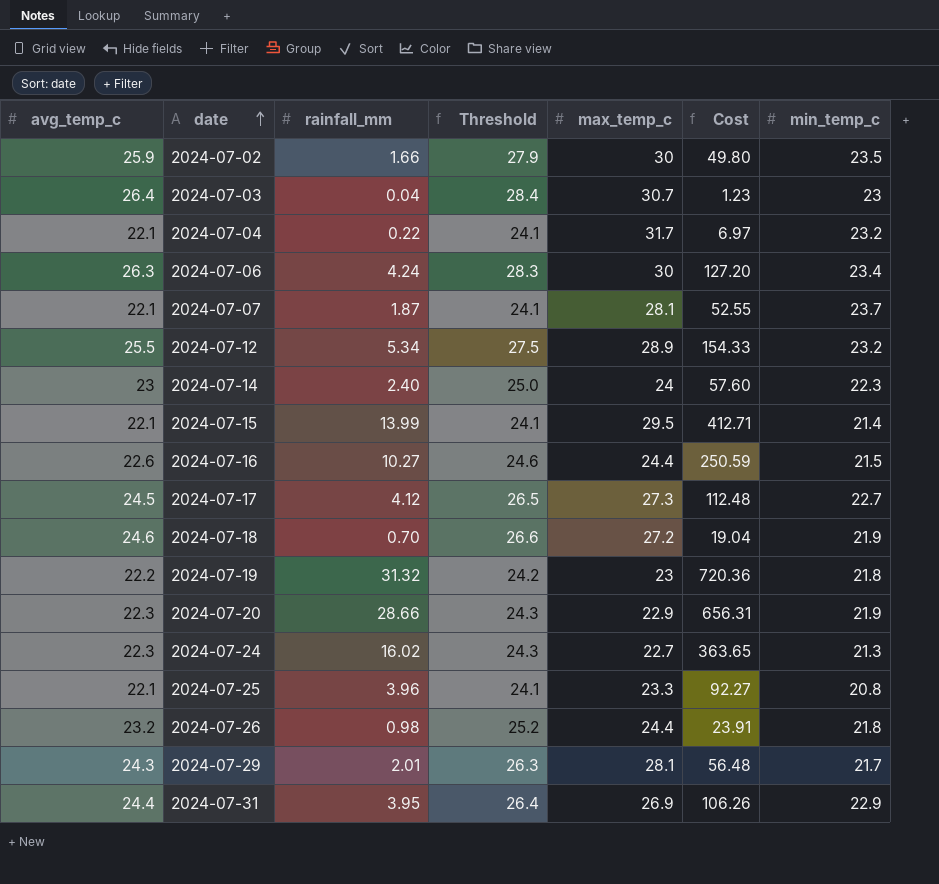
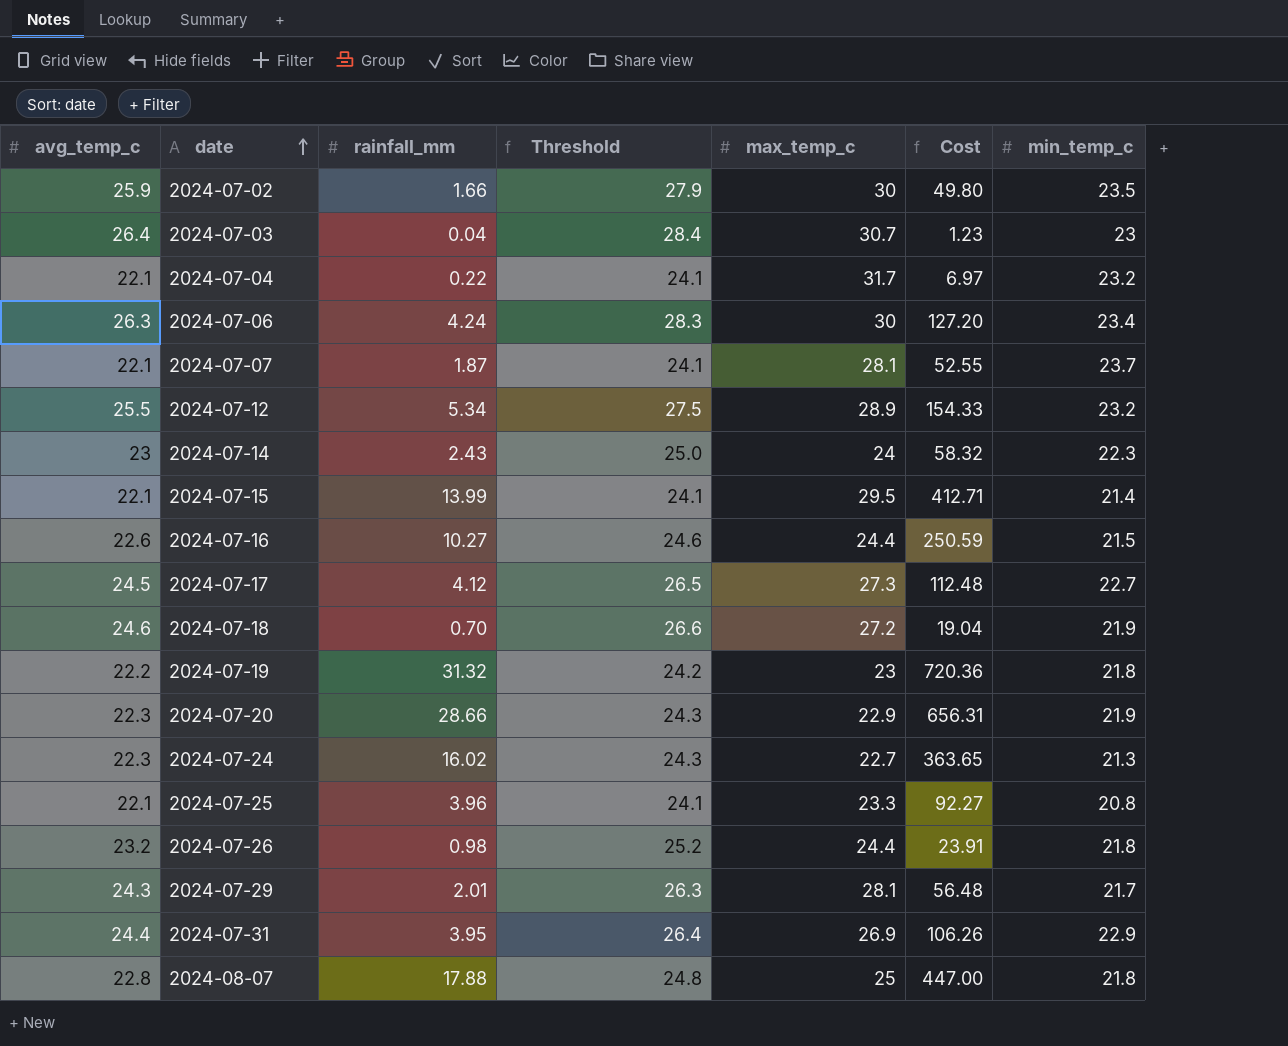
2024-07-14 | rainfall_mm: 2.40 -> 2.43
2024-07-14 | Cost: 57.60 -> 58.32
row 2024-08-07: none -> 22.8 | 17.88 | 24.8 | 25 | 447.00 | 21.8

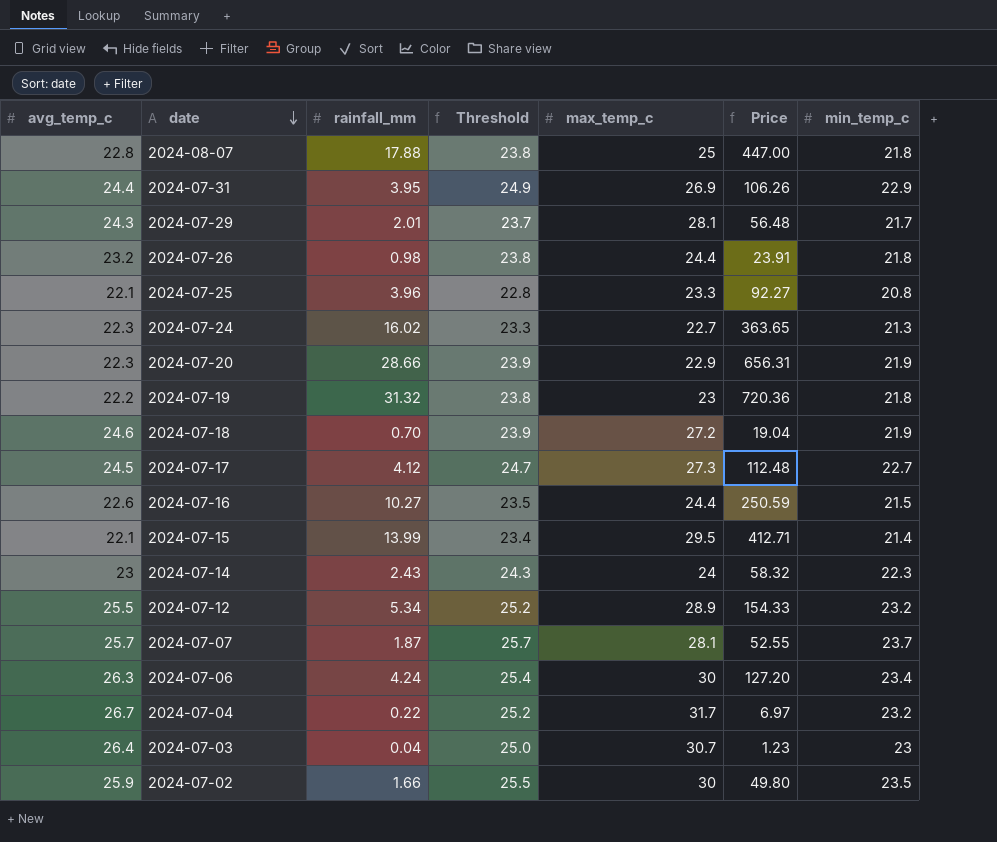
row order: date ascending -> date descending
column Threshold | formula: [avg_temp_c] + 2 -> [min_temp_c] + 2
column name: Cost -> Price
2024-07-07 | avg_temp_c: 22.1 -> 25.7
2024-07-04 | avg_temp_c: 22.1 -> 26.7

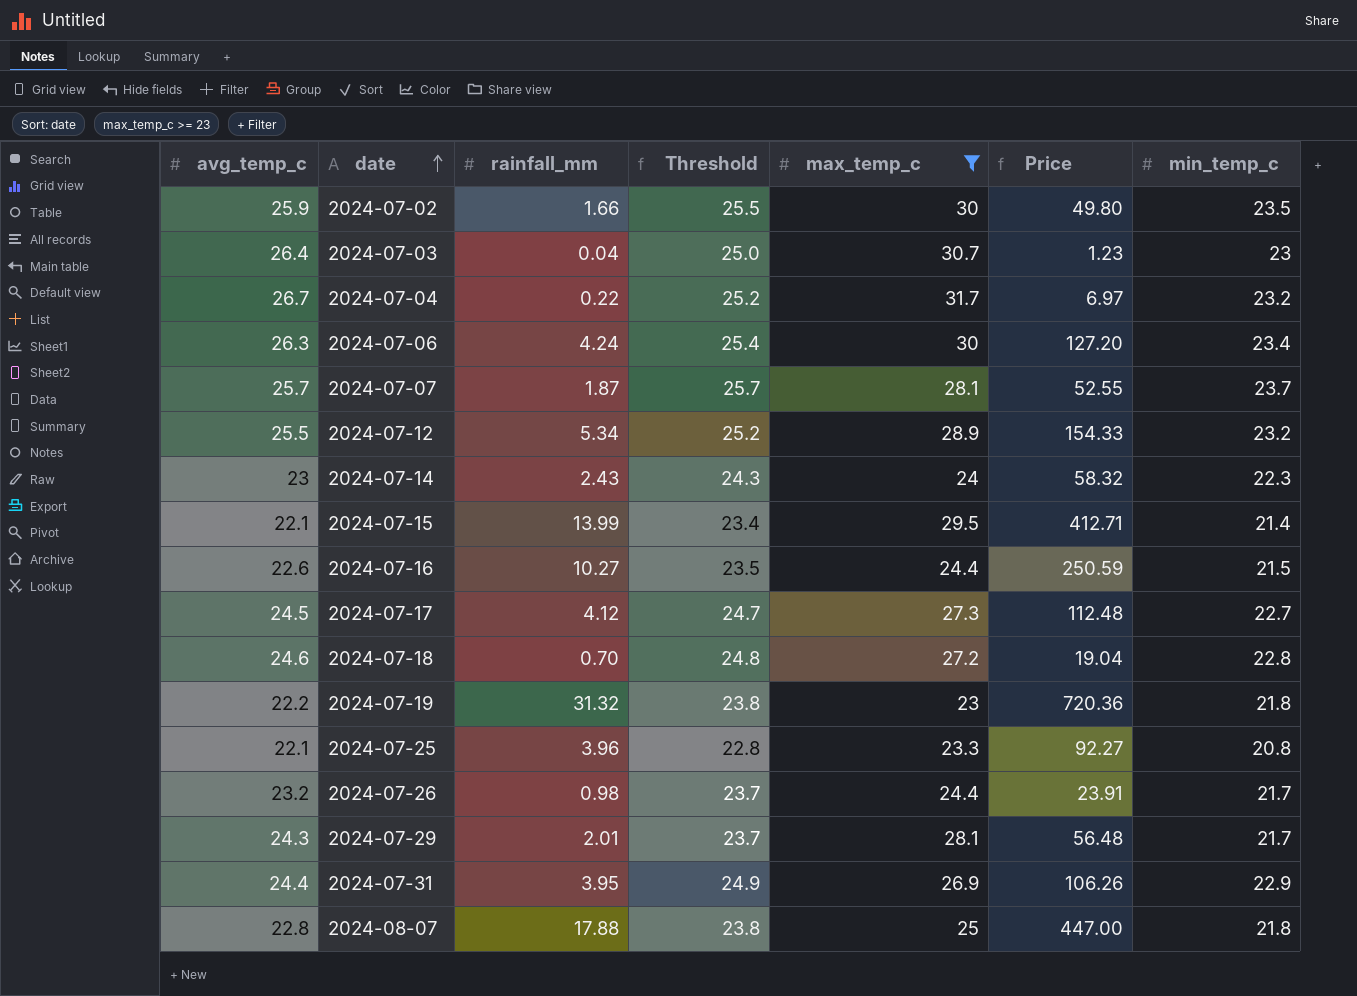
filter: none -> max_temp_c >= 23
row order: date descending -> date ascending
2024-07-18 | Threshold: 23.9 -> 24.8
2024-07-18 | min_temp_c: 21.9 -> 22.8
2024-07-26 | Threshold: 23.8 -> 23.7
2024-07-26 | min_temp_c: 21.8 -> 21.7

